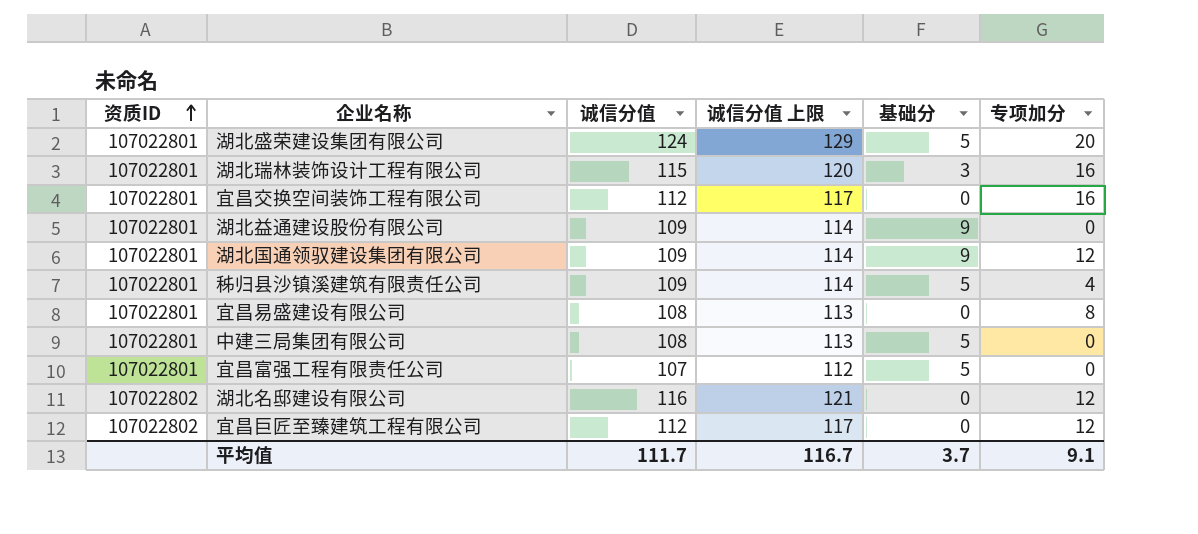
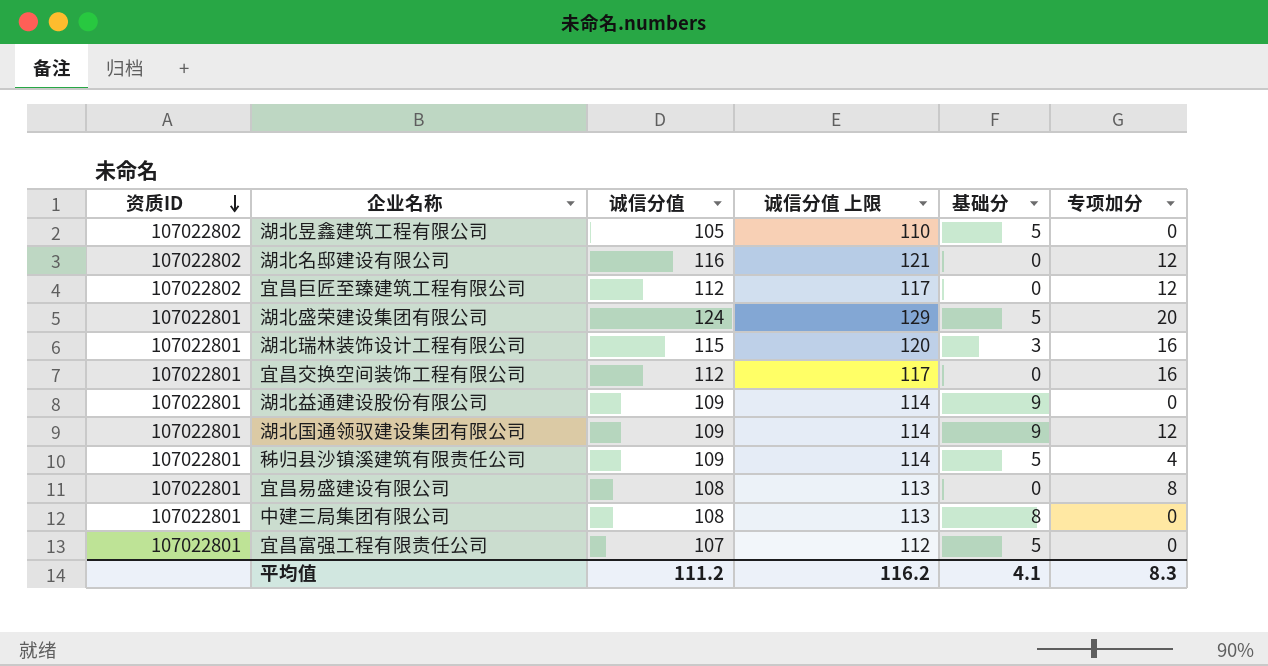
row order: 资质ID ascending -> 资质ID descending
row 湖北昱鑫建筑工程有限公司: none -> 107022802 | 105 | 110 | 5 | 0
中建三局集团有限公司 | 基础分: 5 -> 8
平均值 | 诚信分值: 111.7 -> 111.2
平均值 | 诚信分值 上限: 116.7 -> 116.2
平均值 | 基础分: 3.7 -> 4.1
平均值 | 专项加分: 9.1 -> 8.3

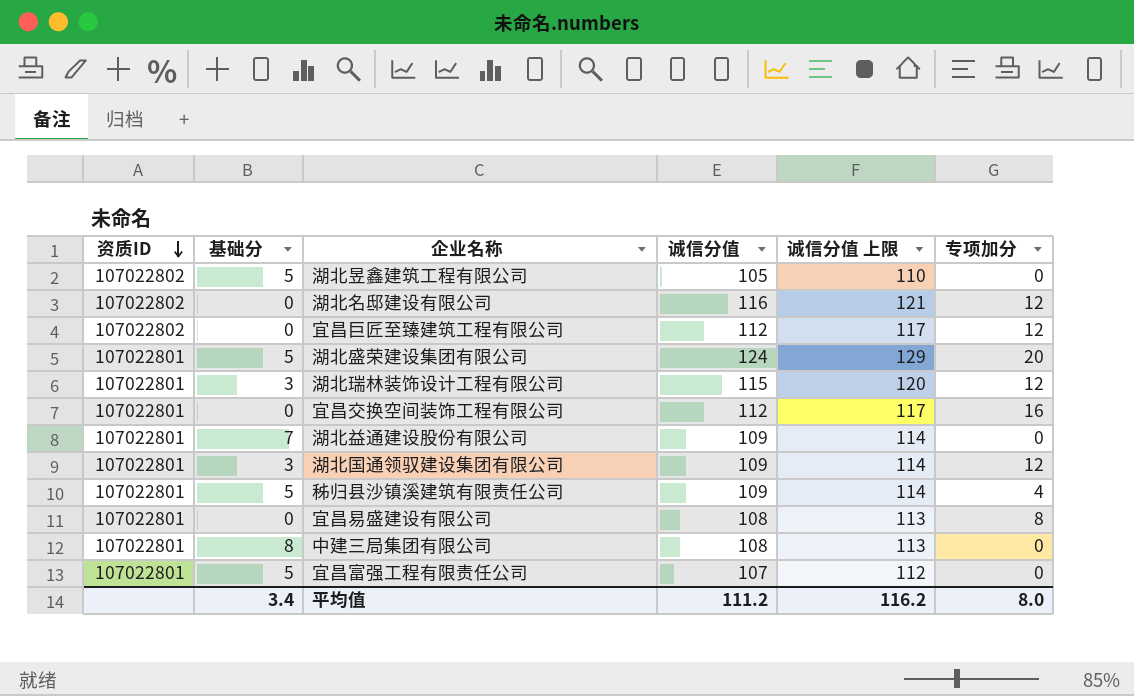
column 基础分 | position: 5 -> 2
湖北瑞林装饰设计工程有限公司 | 专项加分: 16 -> 12
湖北益通建设股份有限公司 | 基础分: 9 -> 7
湖北国通领驭建设集团有限公司 | 基础分: 9 -> 3
平均值 | 基础分: 4.1 -> 3.4
平均值 | 专项加分: 8.3 -> 8.0

